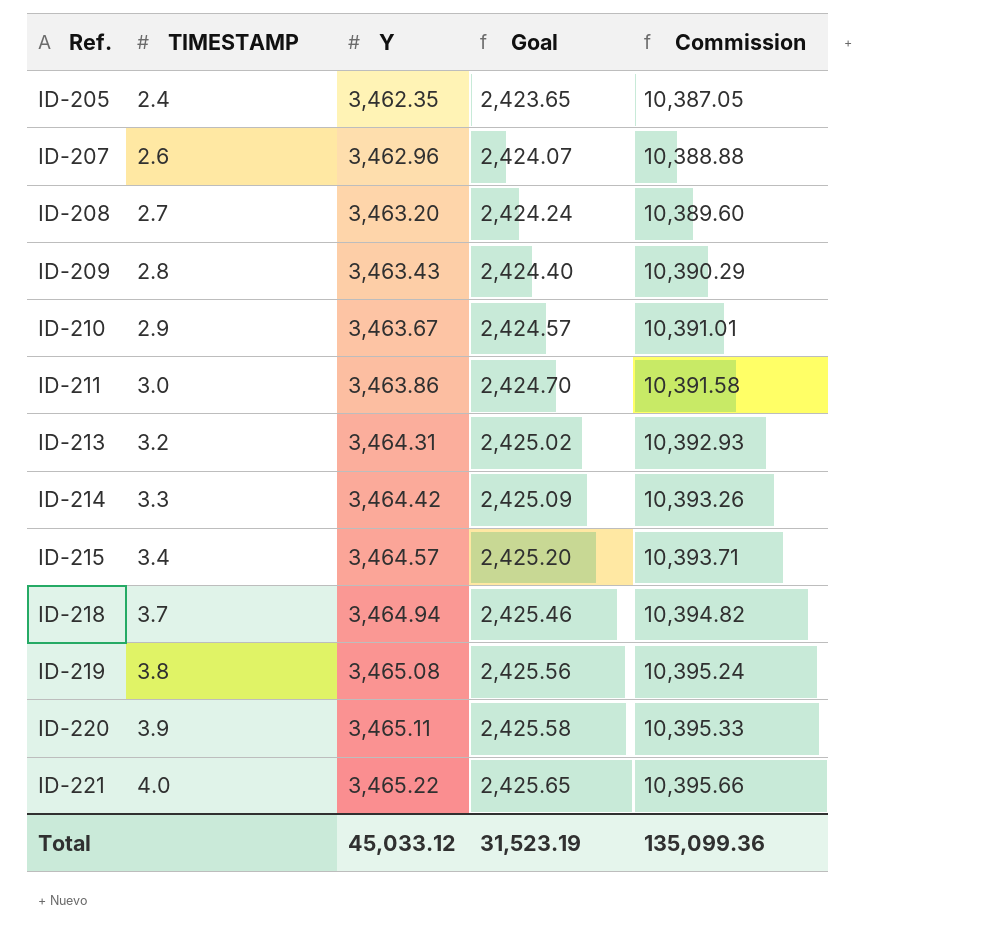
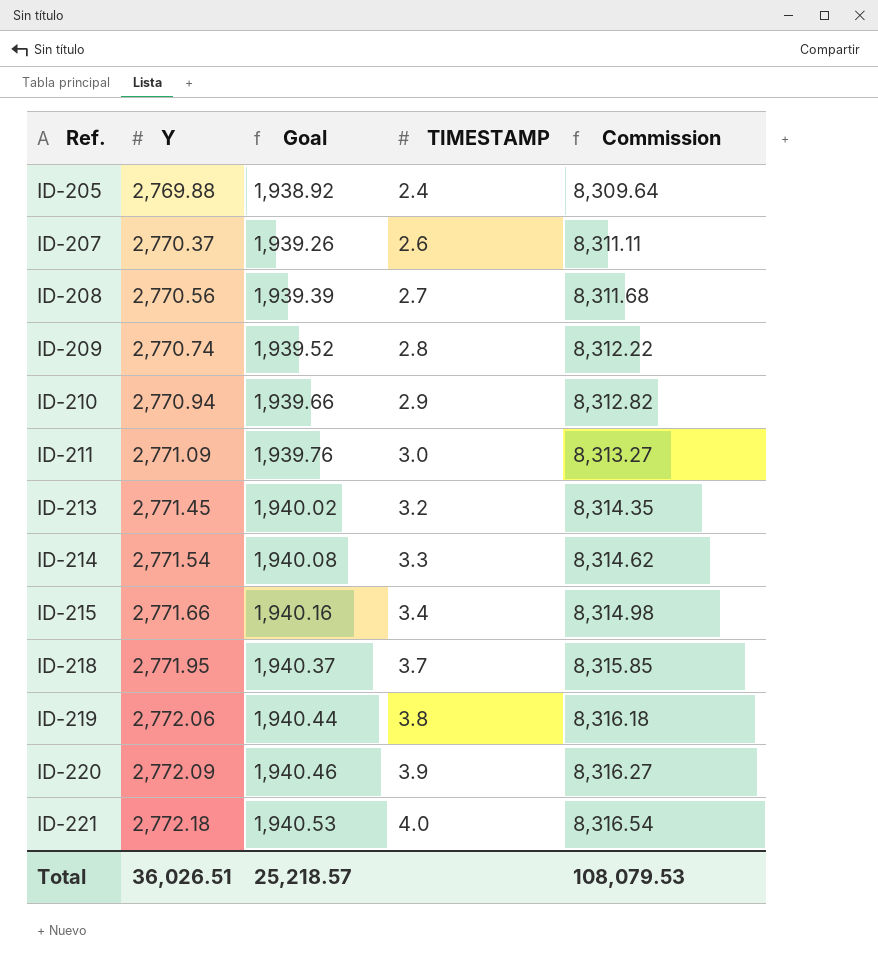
column TIMESTAMP | position: 2 -> 4
ID-205 | Y: 3,462.35 -> 2,769.88
ID-205 | Goal: 2,423.65 -> 1,938.92
ID-205 | Commission: 10,387.05 -> 8,309.64
ID-207 | Y: 3,462.96 -> 2,770.37
ID-207 | Goal: 2,424.07 -> 1,939.26
ID-207 | Commission: 10,388.88 -> 8,311.11
ID-208 | Y: 3,463.20 -> 2,770.56
ID-208 | Goal: 2,424.24 -> 1,939.39
ID-208 | Commission: 10,389.60 -> 8,311.68
ID-209 | Y: 3,463.43 -> 2,770.74
ID-209 | Goal: 2,424.40 -> 1,939.52
ID-209 | Commission: 10,390.29 -> 8,312.22
ID-210 | Y: 3,463.67 -> 2,770.94
ID-210 | Goal: 2,424.57 -> 1,939.66
ID-210 | Commission: 10,391.01 -> 8,312.82
ID-211 | Y: 3,463.86 -> 2,771.09
ID-211 | Goal: 2,424.70 -> 1,939.76
ID-211 | Commission: 10,391.58 -> 8,313.27
ID-213 | Y: 3,464.31 -> 2,771.45
ID-213 | Goal: 2,425.02 -> 1,940.02
ID-213 | Commission: 10,392.93 -> 8,314.35
ID-214 | Y: 3,464.42 -> 2,771.54
ID-214 | Goal: 2,425.09 -> 1,940.08
ID-214 | Commission: 10,393.26 -> 8,314.62
ID-215 | Y: 3,464.57 -> 2,771.66
ID-215 | Goal: 2,425.20 -> 1,940.16
ID-215 | Commission: 10,393.71 -> 8,314.98
ID-218 | Y: 3,464.94 -> 2,771.95
ID-218 | Goal: 2,425.46 -> 1,940.37
ID-218 | Commission: 10,394.82 -> 8,315.85
ID-219 | Y: 3,465.08 -> 2,772.06
ID-219 | Goal: 2,425.56 -> 1,940.44
ID-219 | Commission: 10,395.24 -> 8,316.18
ID-220 | Y: 3,465.11 -> 2,772.09
ID-220 | Goal: 2,425.58 -> 1,940.46
ID-220 | Commission: 10,395.33 -> 8,316.27
ID-221 | Y: 3,465.22 -> 2,772.18
ID-221 | Goal: 2,425.65 -> 1,940.53
ID-221 | Commission: 10,395.66 -> 8,316.54
Total | Y: 45,033.12 -> 36,026.51
Total | Goal: 31,523.19 -> 25,218.57
Total | Commission: 135,099.36 -> 108,079.53

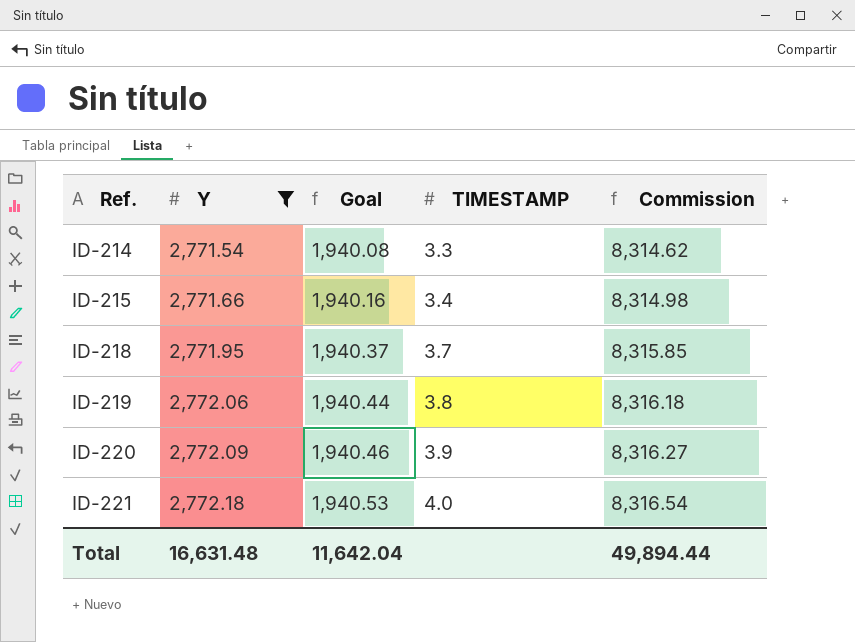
filter: none -> Y >= 2,771.54
Total | Y: 36,026.51 -> 16,631.48
Total | Goal: 25,218.57 -> 11,642.04
Total | Commission: 108,079.53 -> 49,894.44

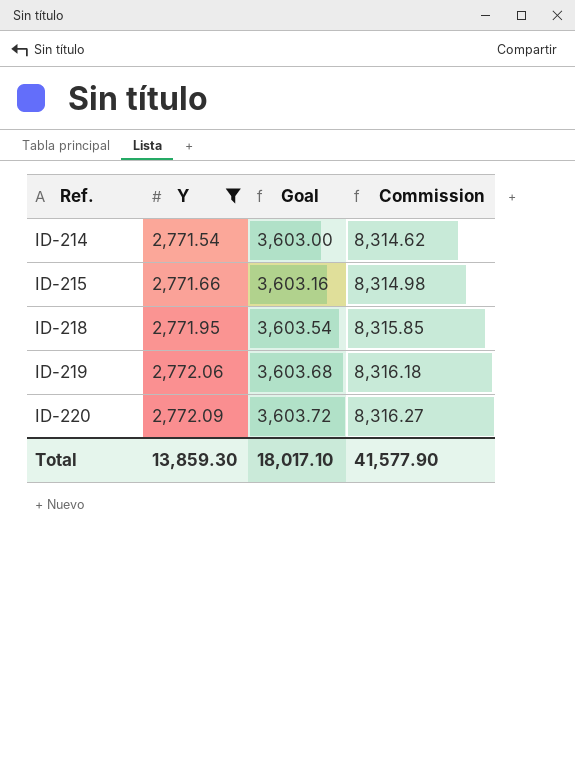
column TIMESTAMP | position: 4 -> none
column Goal | formula: [Y] * 0.7 -> [Y] * 1.3
row ID-221: 2,772.18 | 1,940.53 | 4.0 | 8,316.54 -> none
Total | Y: 16,631.48 -> 13,859.30
Total | Goal: 11,642.04 -> 18,017.10
Total | Commission: 49,894.44 -> 41,577.90

